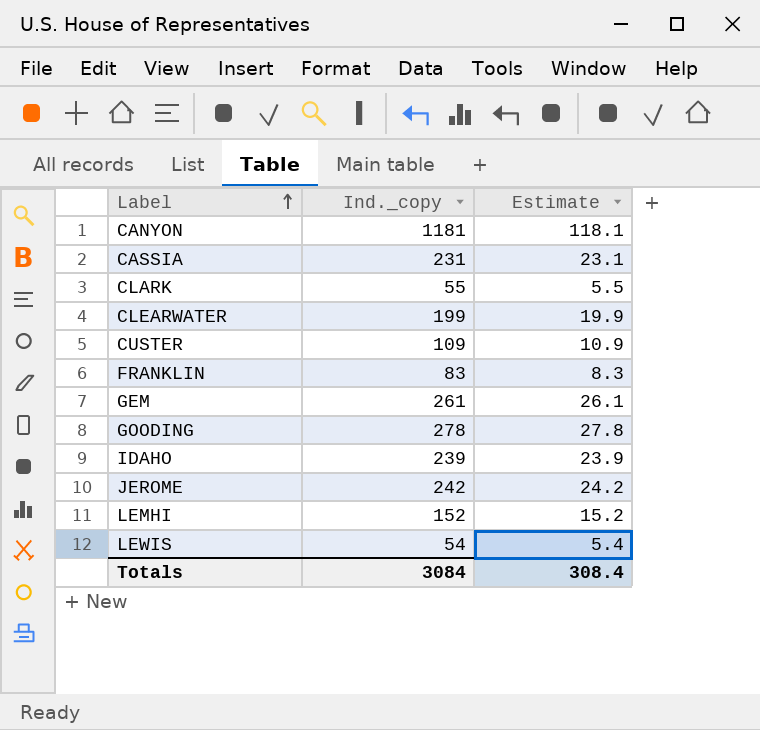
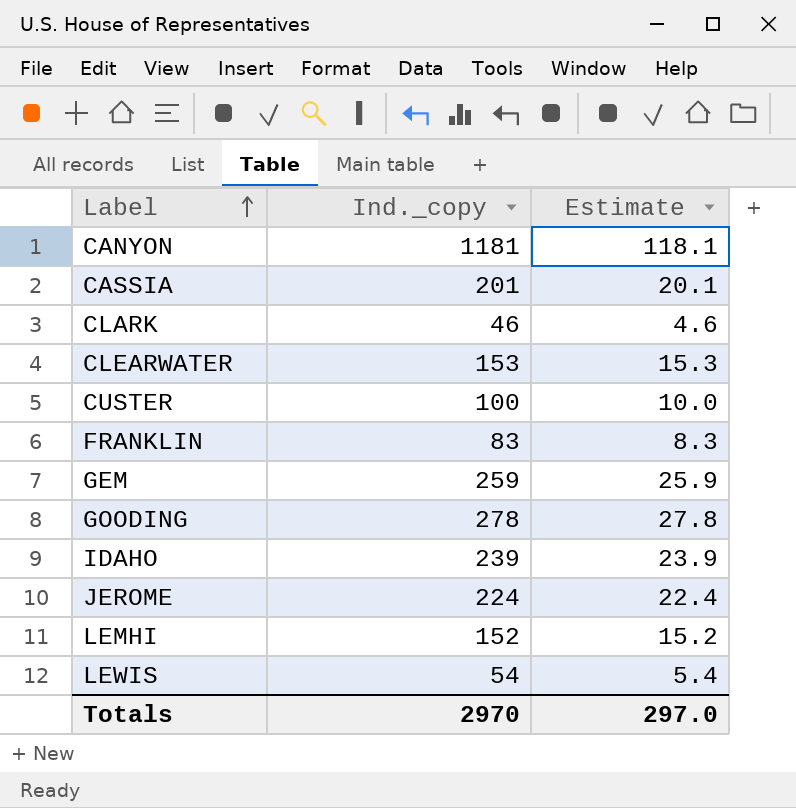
CASSIA | Ind._copy: 231 -> 201
CASSIA | Estimate: 23.1 -> 20.1
CLARK | Ind._copy: 55 -> 46
CLARK | Estimate: 5.5 -> 4.6
CLEARWATER | Ind._copy: 199 -> 153
CLEARWATER | Estimate: 19.9 -> 15.3
CUSTER | Ind._copy: 109 -> 100
CUSTER | Estimate: 10.9 -> 10.0
GEM | Ind._copy: 261 -> 259
GEM | Estimate: 26.1 -> 25.9
JEROME | Ind._copy: 242 -> 224
JEROME | Estimate: 24.2 -> 22.4
Totals | Ind._copy: 3084 -> 2970
Totals | Estimate: 308.4 -> 297.0

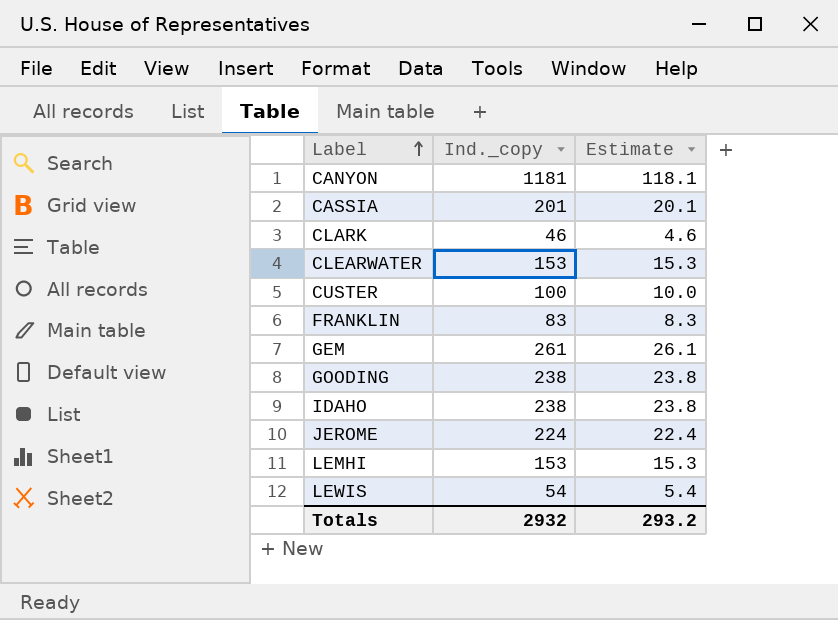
GEM | Ind._copy: 259 -> 261
GEM | Estimate: 25.9 -> 26.1
GOODING | Ind._copy: 278 -> 238
GOODING | Estimate: 27.8 -> 23.8
IDAHO | Ind._copy: 239 -> 238
IDAHO | Estimate: 23.9 -> 23.8
LEMHI | Ind._copy: 152 -> 153
LEMHI | Estimate: 15.2 -> 15.3
Totals | Ind._copy: 2970 -> 2932
Totals | Estimate: 297.0 -> 293.2

